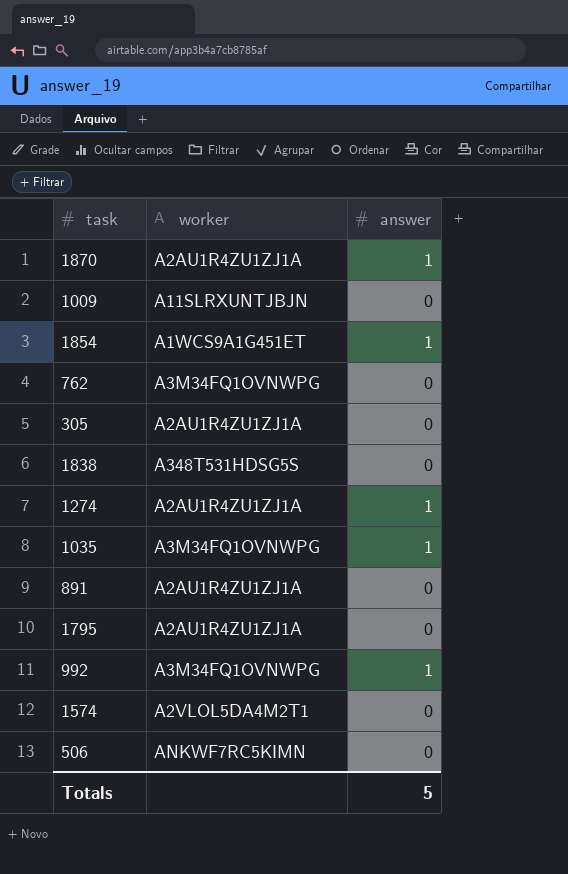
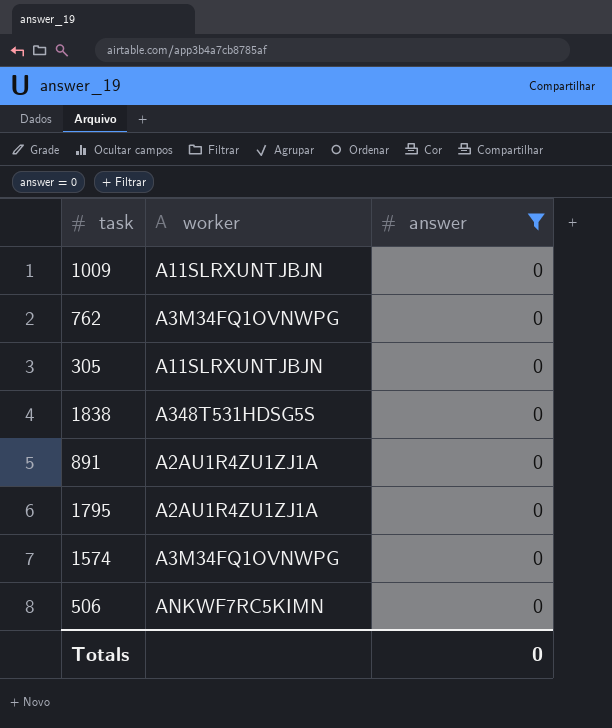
filter: none -> answer = 0
305 | worker: A2AU1R4ZU1ZJ1A -> A11SLRXUNTJBJN
1574 | worker: A2VLOL5DA4M2T1 -> A3M34FQ1OVNWPG
Totals | answer: 5 -> 0

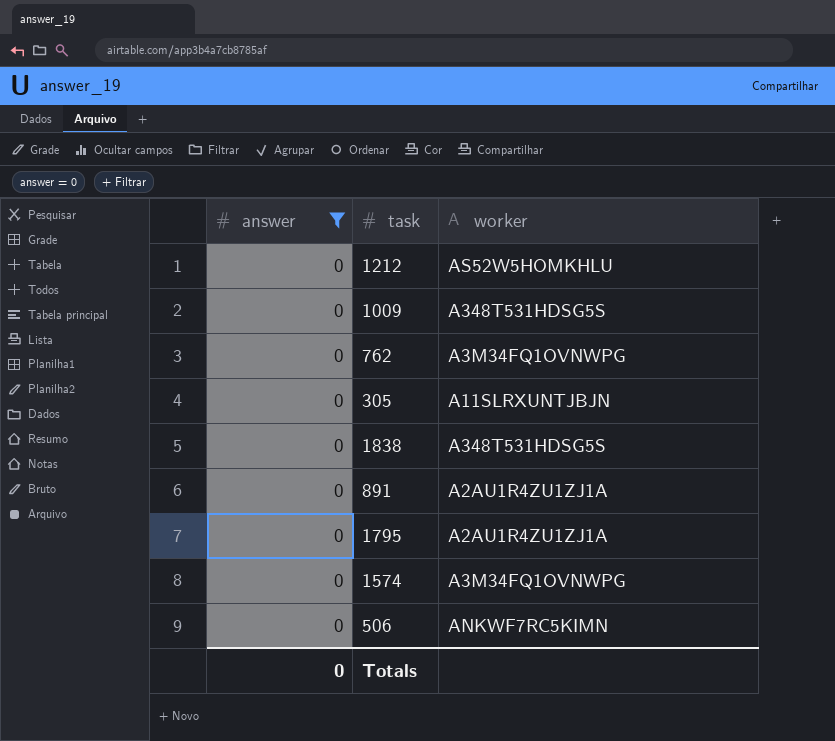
column answer | position: 3 -> 1
row 1212: none -> 0 | AS52W5HOMKHLU
1009 | worker: A11SLRXUNTJBJN -> A348T531HDSG5S

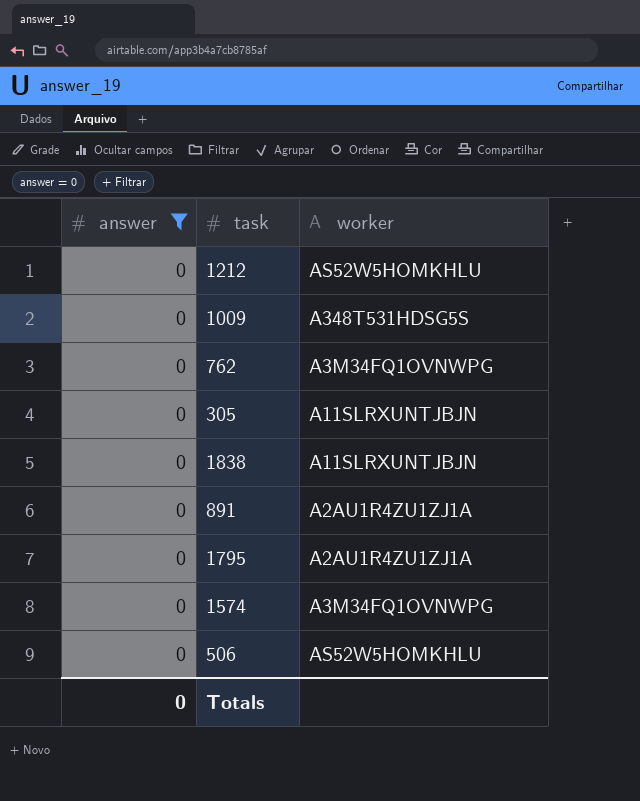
1838 | worker: A348T531HDSG5S -> A11SLRXUNTJBJN
506 | worker: ANKWF7RC5KIMN -> AS52W5HOMKHLU

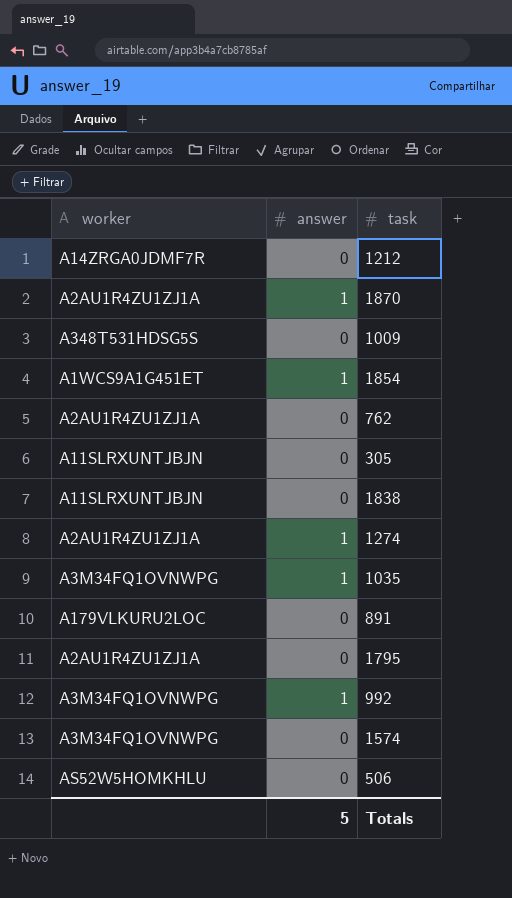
filter: answer = 0 -> none
column worker | position: 3 -> 1
1212 | worker: AS52W5HOMKHLU -> A14ZRGA0JDMF7R
762 | worker: A3M34FQ1OVNWPG -> A2AU1R4ZU1ZJ1A
891 | worker: A2AU1R4ZU1ZJ1A -> A179VLKURU2LOC
Totals | answer: 0 -> 5

